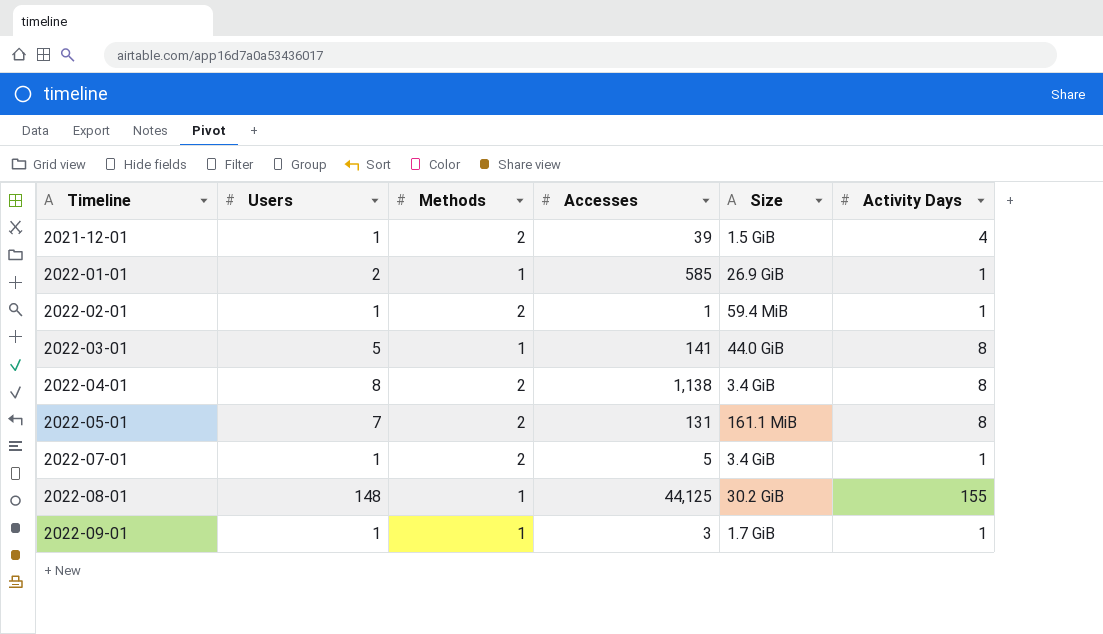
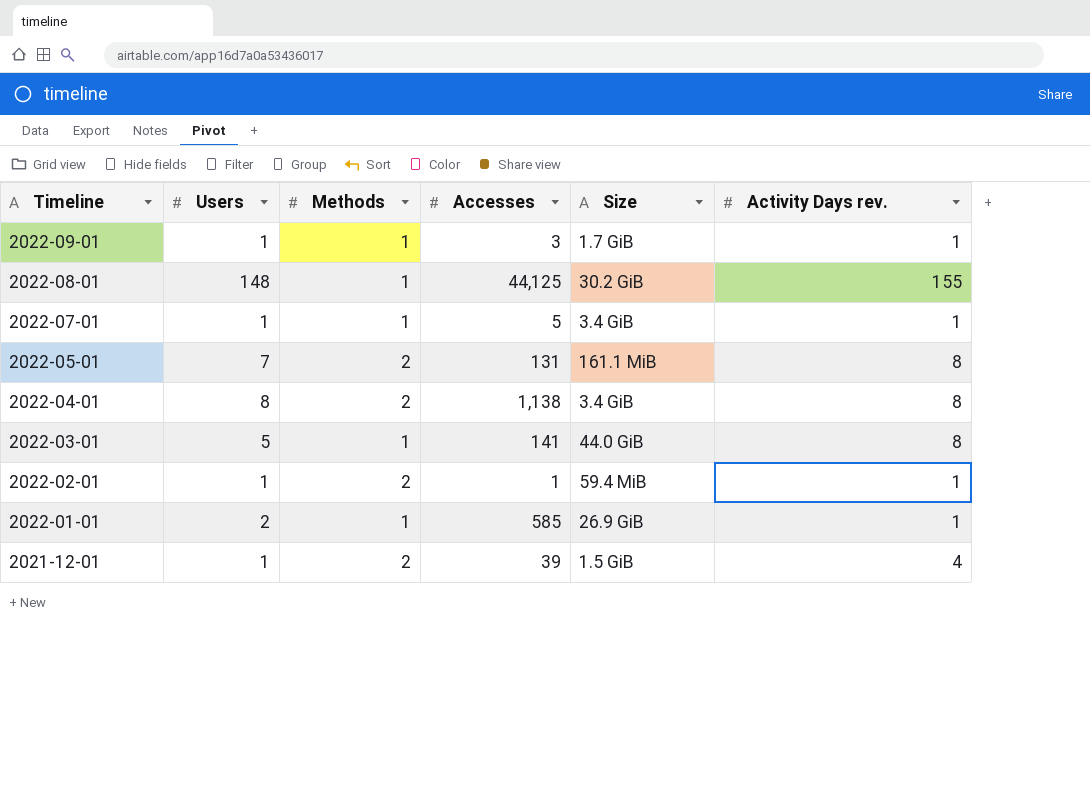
row order: Timeline ascending -> Timeline descending
column name: Activity Days -> Activity Days rev.
2022-07-01 | Methods: 2 -> 1

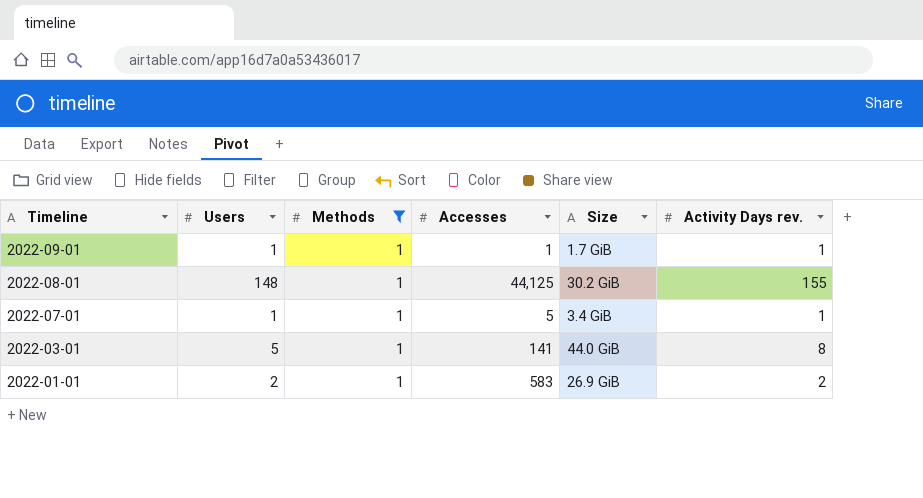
filter: none -> Methods = 1
2022-09-01 | Accesses: 3 -> 1
2022-01-01 | Accesses: 585 -> 583
2022-01-01 | Activity Days rev.: 1 -> 2

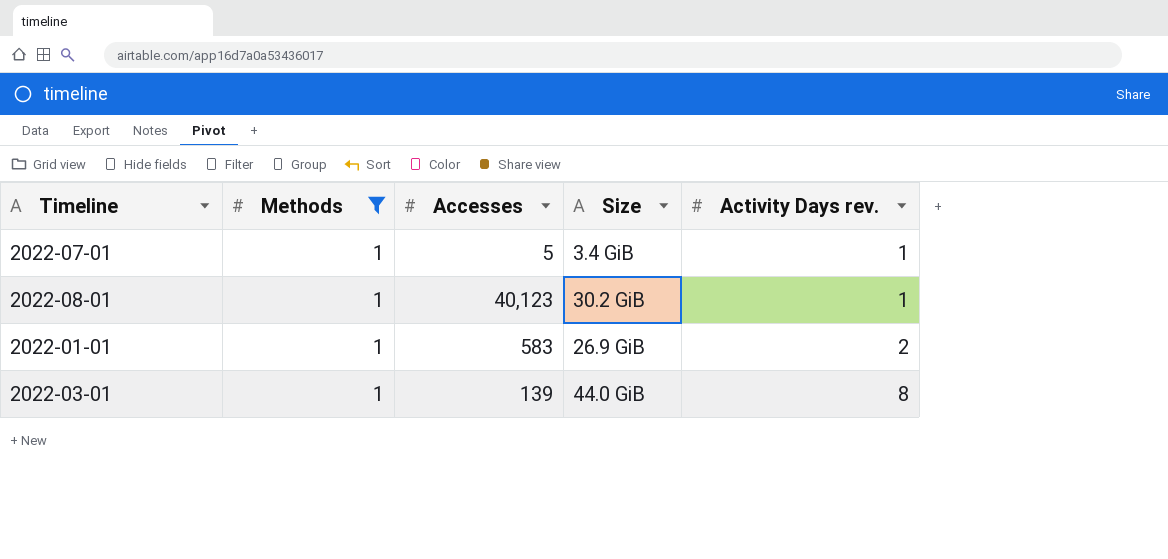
row order: Timeline descending -> Activity Days rev. ascending
column Users | position: 2 -> none
row 2022-09-01: 1 | 1 | 1 | 1.7 GiB | 1 -> none
2022-08-01 | Accesses: 44,125 -> 40,123
2022-08-01 | Activity Days rev.: 155 -> 1
2022-03-01 | Accesses: 141 -> 139

